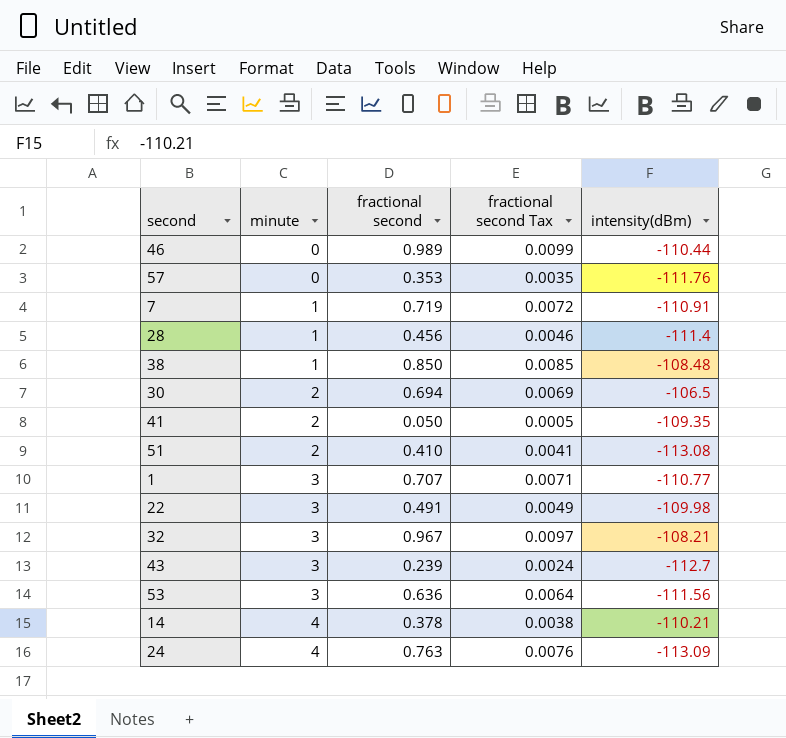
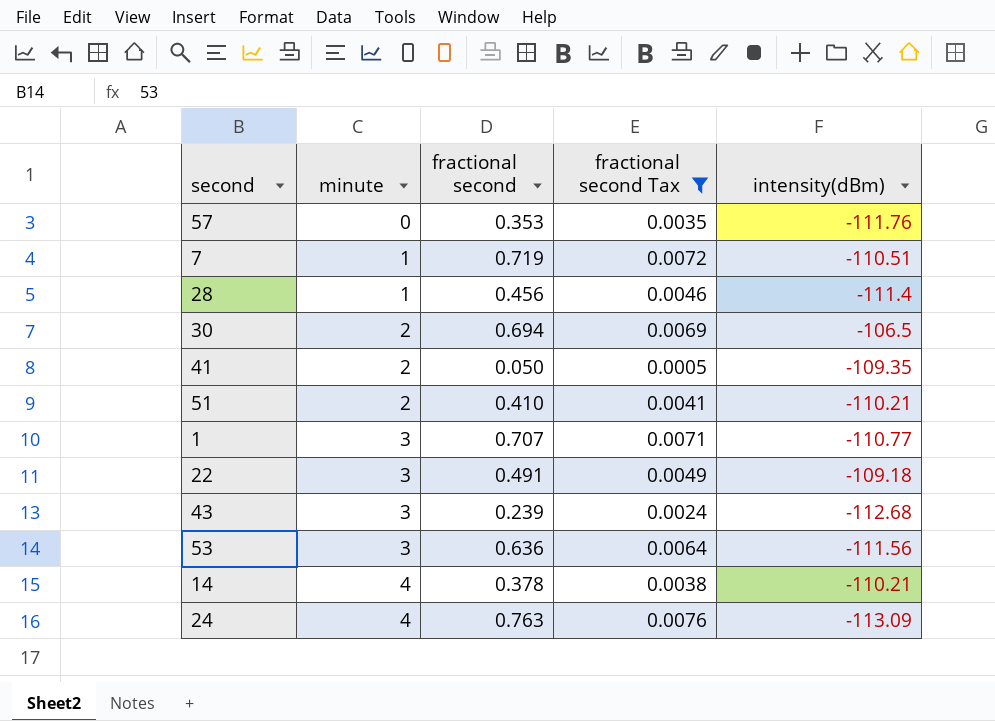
filter: none -> fractional second Tax <= 0.0076
7 | intensity(dBm): -110.91 -> -110.51
51 | intensity(dBm): -113.08 -> -110.21
22 | intensity(dBm): -109.98 -> -109.18
43 | intensity(dBm): -112.7 -> -112.68

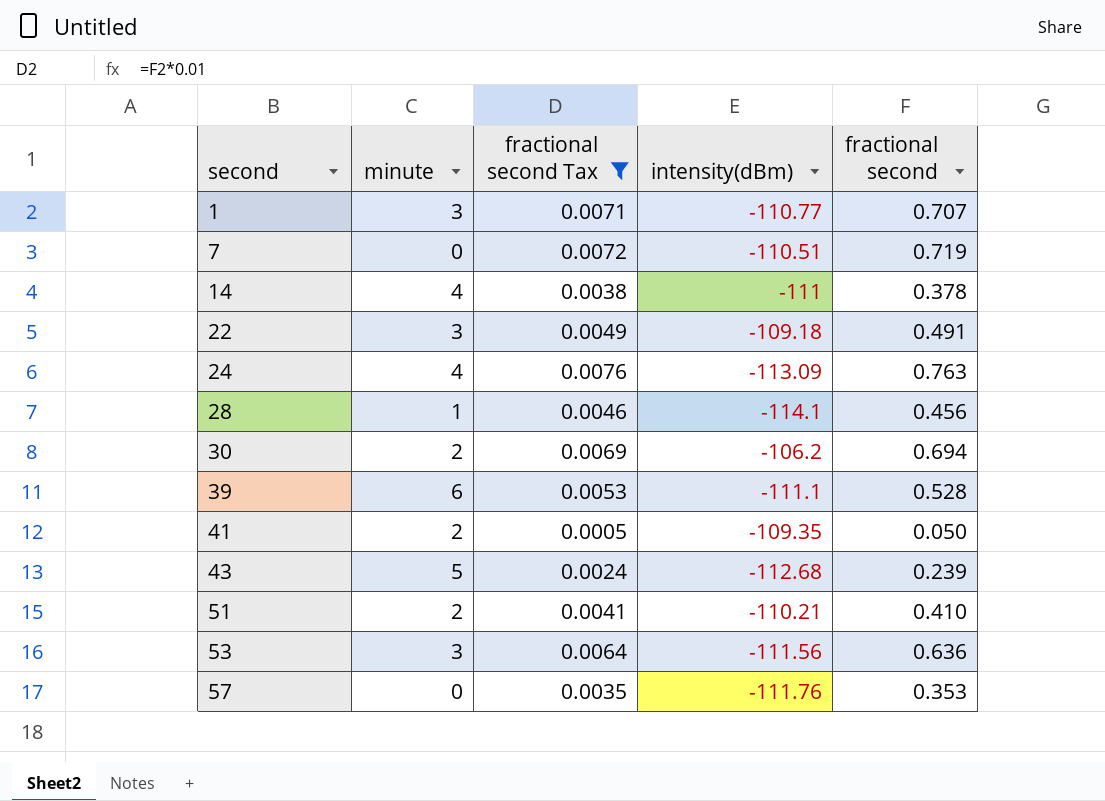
row order: minute ascending -> second ascending
column fractional second | position: 3 -> 5
7 | minute: 1 -> 0
14 | intensity(dBm): -110.21 -> -111
28 | intensity(dBm): -111.4 -> -114.1
30 | intensity(dBm): -106.5 -> -106.2
row 39: none -> 6 | 0.0053 | -111.1 | 0.528
43 | minute: 3 -> 5

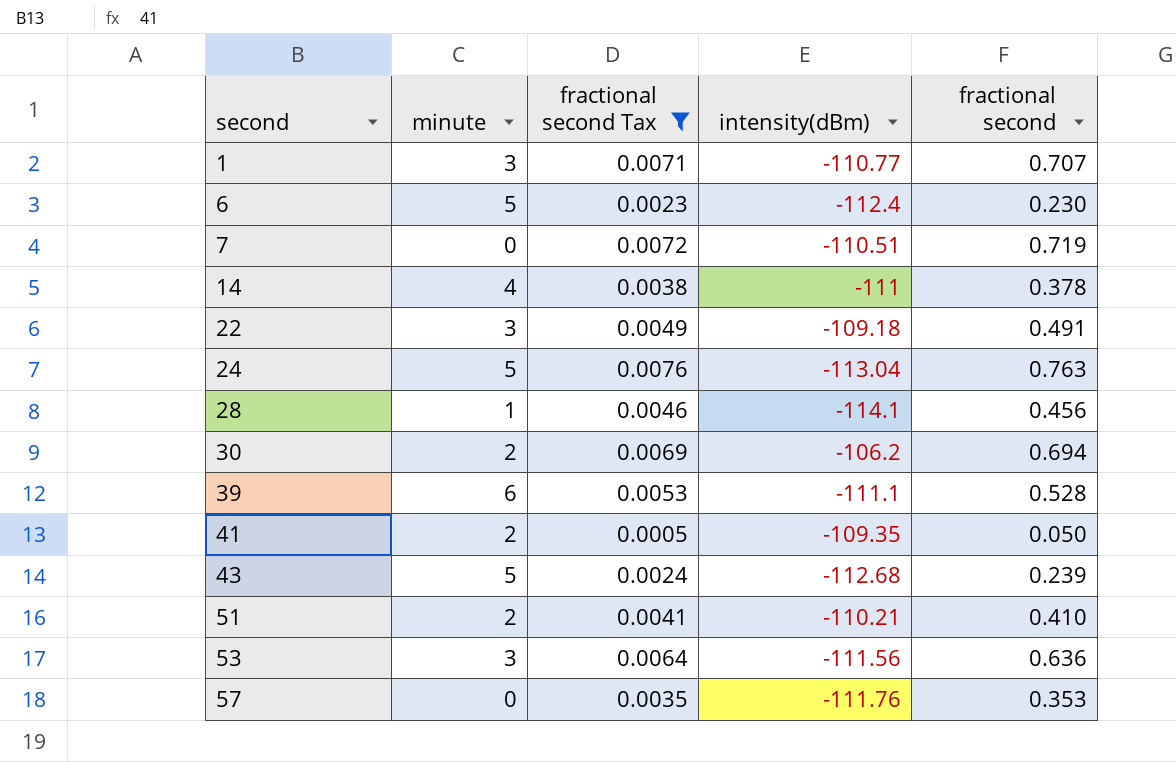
row 6: none -> 5 | 0.0023 | -112.4 | 0.230
24 | minute: 4 -> 5
24 | intensity(dBm): -113.09 -> -113.04

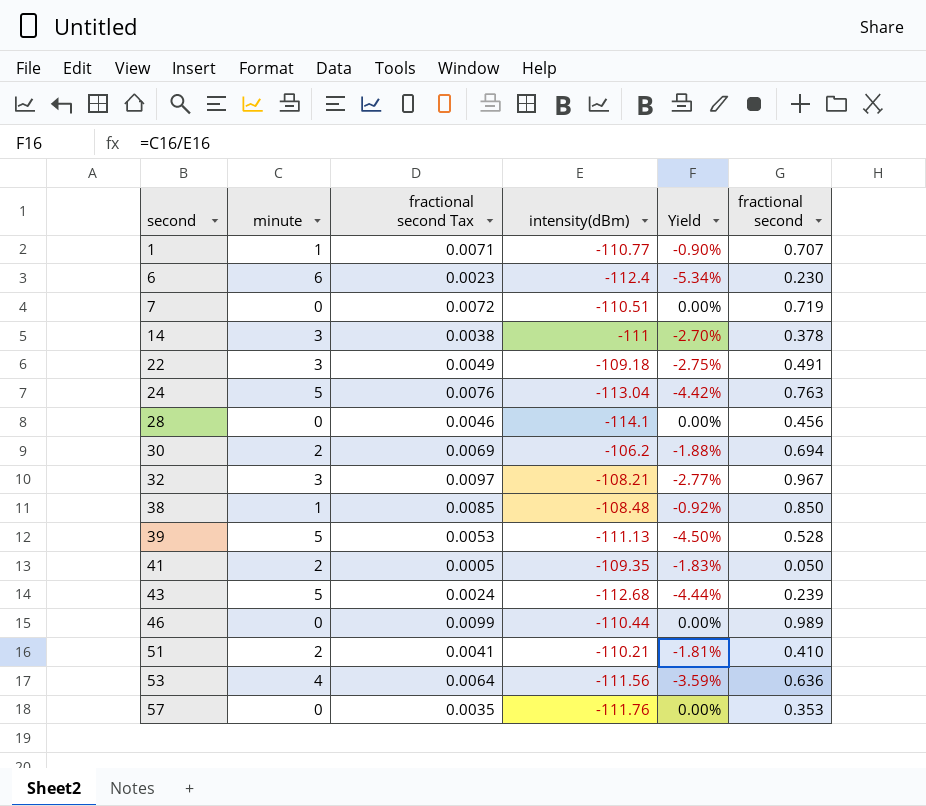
filter: fractional second Tax <= 0.0076 -> none
column Yield | formula: none -> [minute] / [intensity(dBm)]
1 | minute: 3 -> 1
6 | minute: 5 -> 6
14 | minute: 4 -> 3
28 | minute: 1 -> 0
39 | minute: 6 -> 5
39 | intensity(dBm): -111.1 -> -111.13
53 | minute: 3 -> 4

